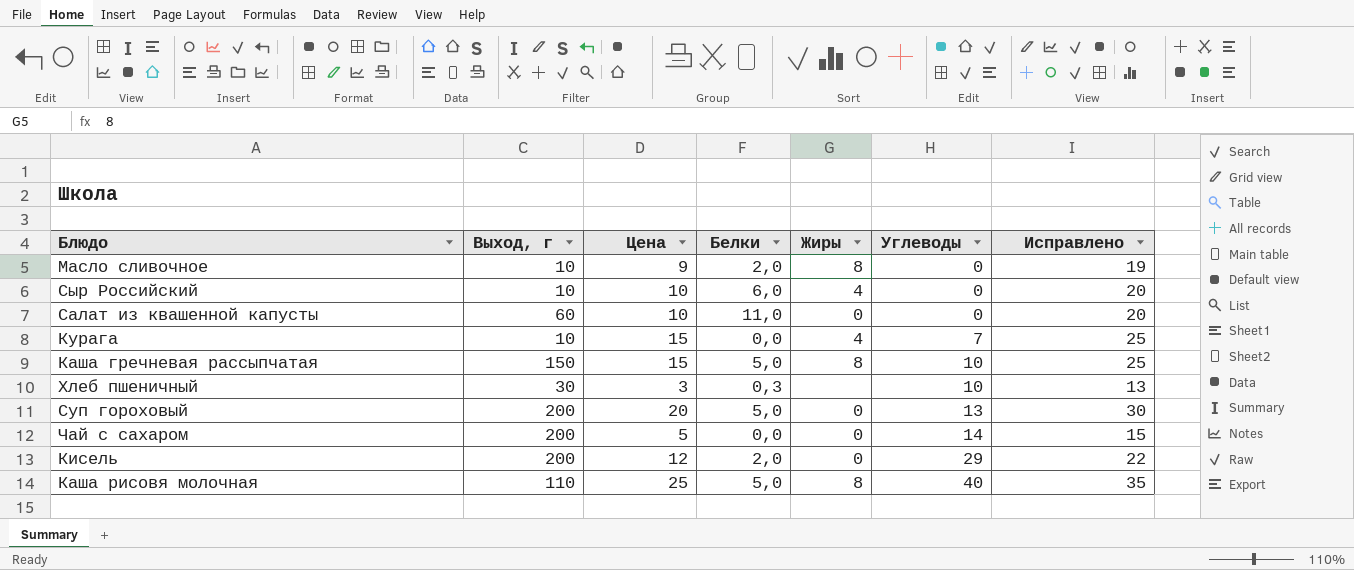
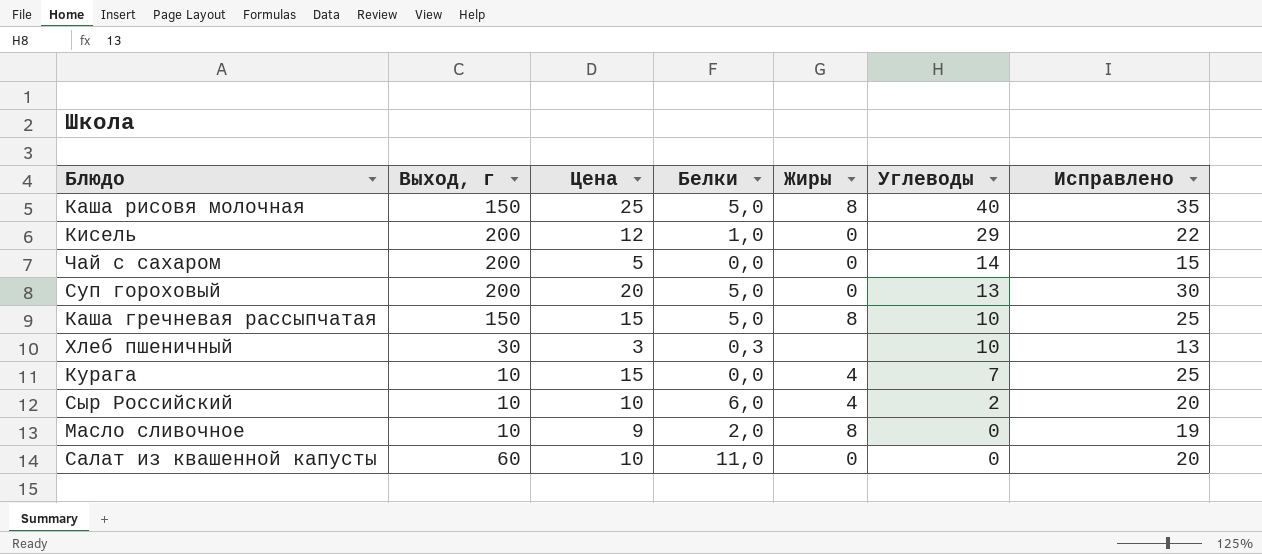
row order: Углеводы ascending -> Углеводы descending
Каша рисовя молочная | Выход, г: 110 -> 150
Кисель | Белки: 2,0 -> 1,0
Сыр Российский | Углеводы: 0 -> 2

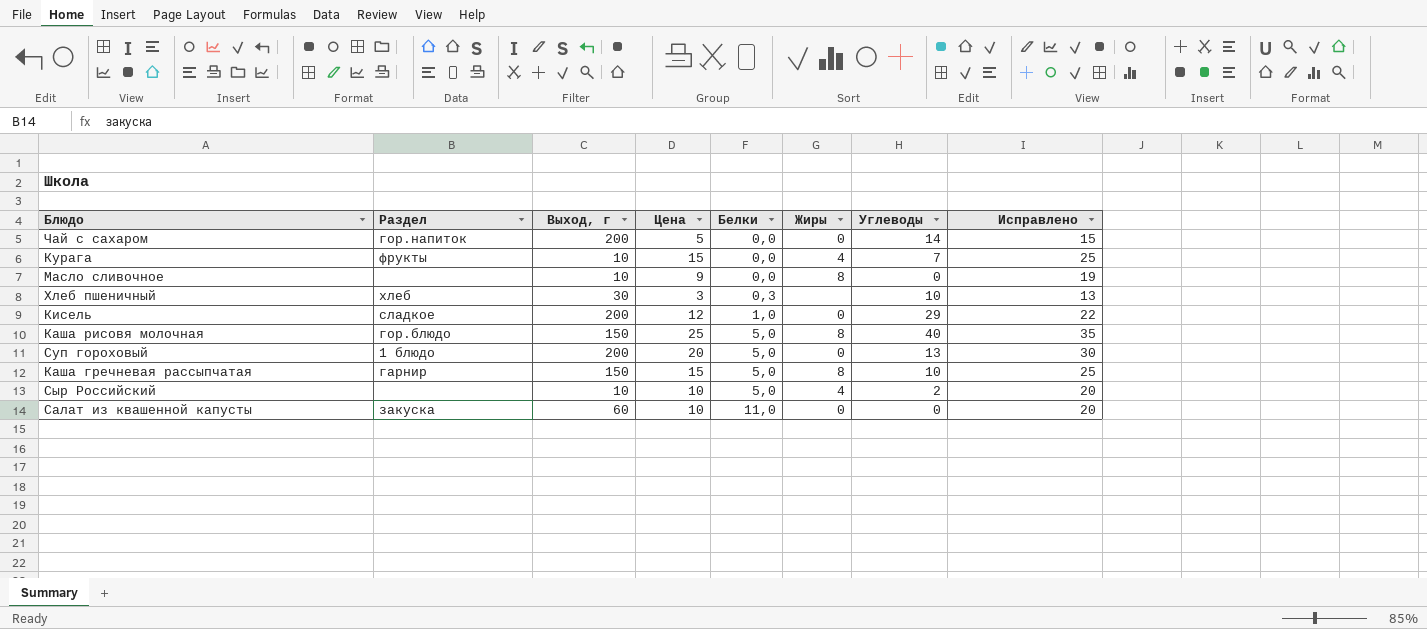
row order: Углеводы descending -> Белки ascending
column Раздел | position: none -> 2
Масло сливочное | Белки: 2,0 -> 0,0
Сыр Российский | Белки: 6,0 -> 5,0

